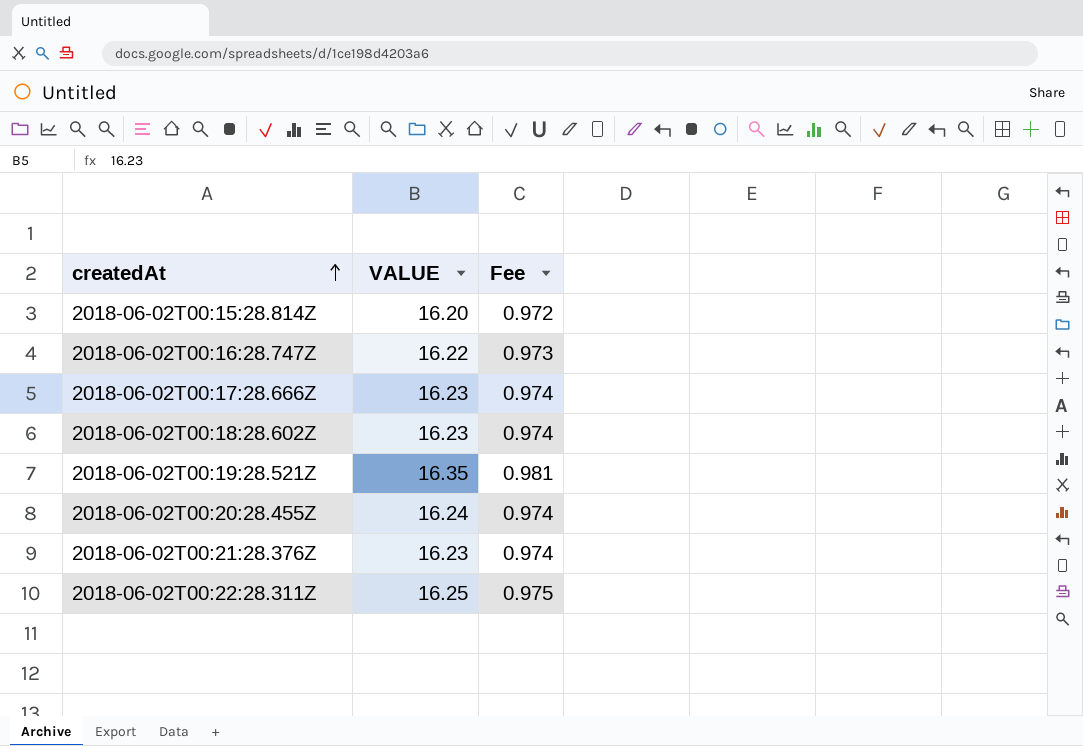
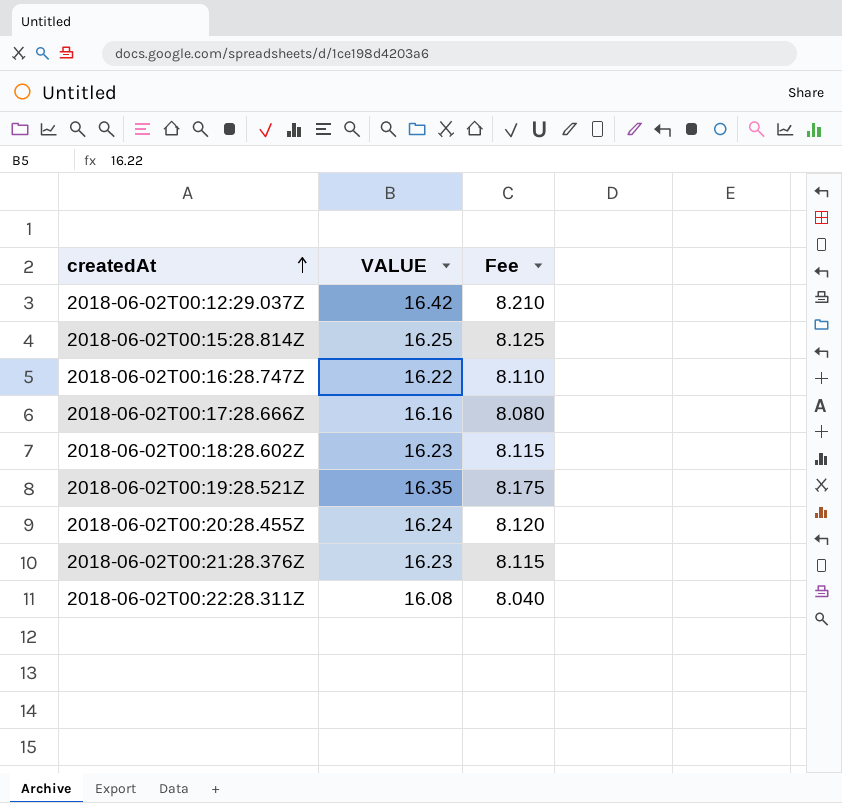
column Fee | formula: [VALUE] * 0.06 -> [VALUE] * 0.5
row 2018-06-02T00:12:29.037Z: none -> 16.42 | 8.210
2018-06-02T00:15:28.814Z | VALUE: 16.20 -> 16.25
2018-06-02T00:17:28.666Z | VALUE: 16.23 -> 16.16
2018-06-02T00:22:28.311Z | VALUE: 16.25 -> 16.08

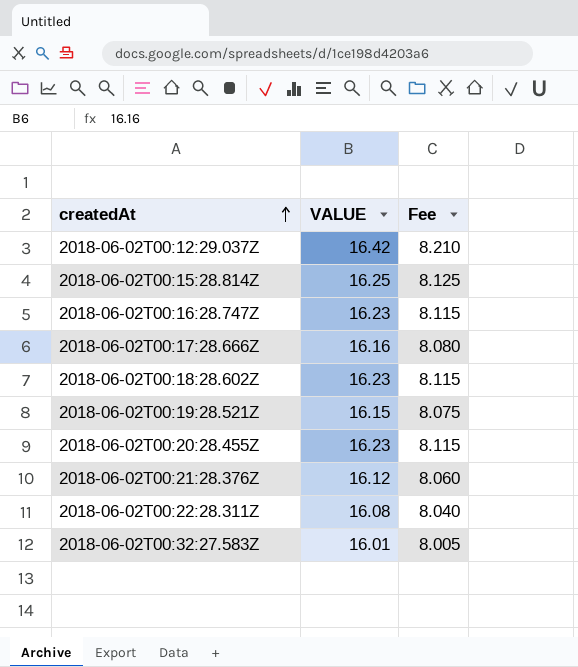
2018-06-02T00:16:28.747Z | VALUE: 16.22 -> 16.23
2018-06-02T00:16:28.747Z | Fee: 8.110 -> 8.115
2018-06-02T00:19:28.521Z | VALUE: 16.35 -> 16.15
2018-06-02T00:19:28.521Z | Fee: 8.175 -> 8.075
2018-06-02T00:20:28.455Z | VALUE: 16.24 -> 16.23
2018-06-02T00:20:28.455Z | Fee: 8.120 -> 8.115
2018-06-02T00:21:28.376Z | VALUE: 16.23 -> 16.12
2018-06-02T00:21:28.376Z | Fee: 8.115 -> 8.060
row 2018-06-02T00:32:27.583Z: none -> 16.01 | 8.005

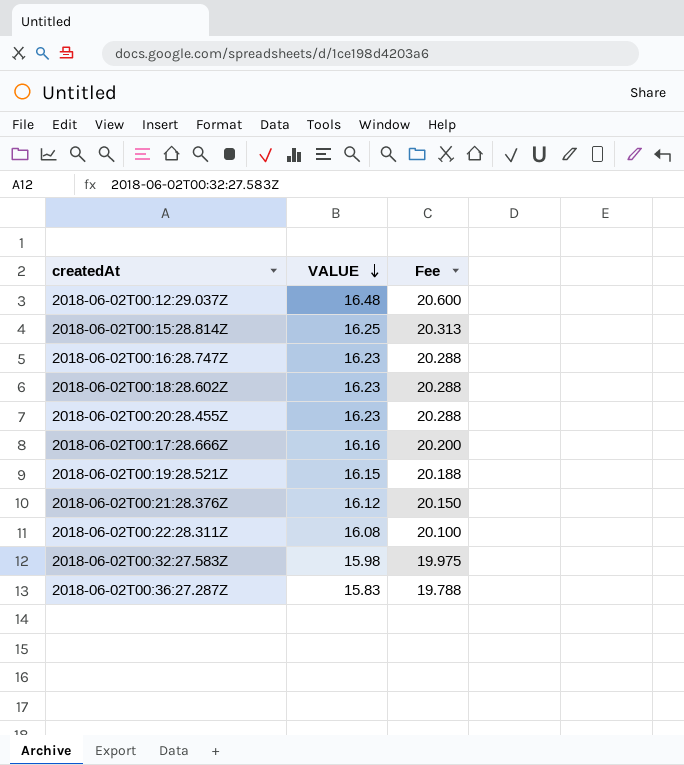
row order: createdAt ascending -> VALUE descending
column Fee | formula: [VALUE] * 0.5 -> [VALUE] * 1.25
2018-06-02T00:12:29.037Z | VALUE: 16.42 -> 16.48
2018-06-02T00:32:27.583Z | VALUE: 16.01 -> 15.98
row 2018-06-02T00:36:27.287Z: none -> 15.83 | 19.788

